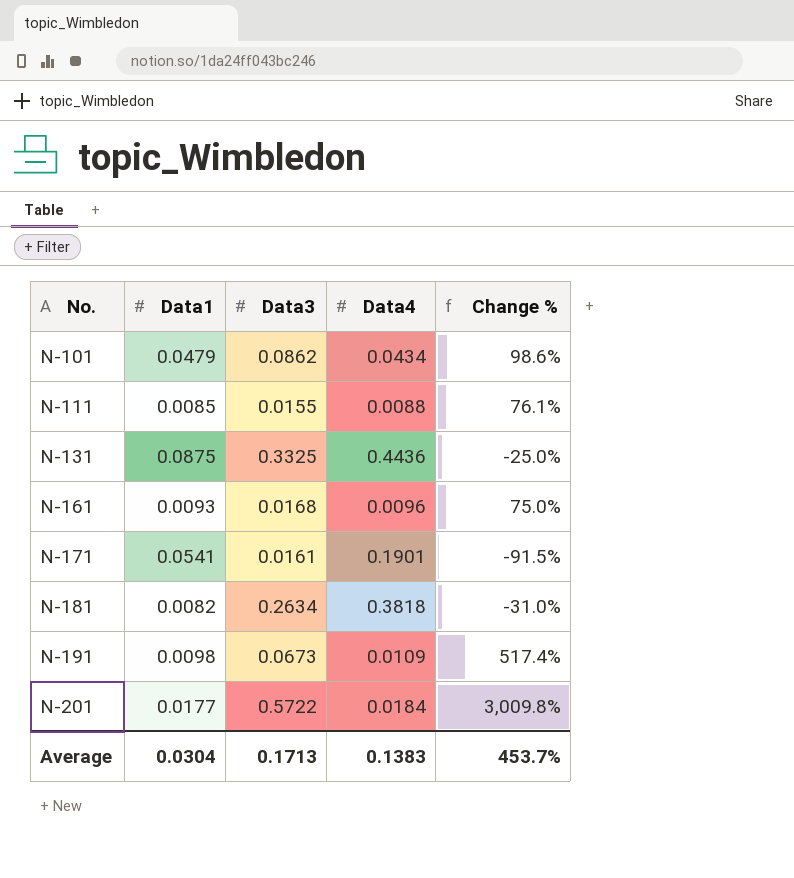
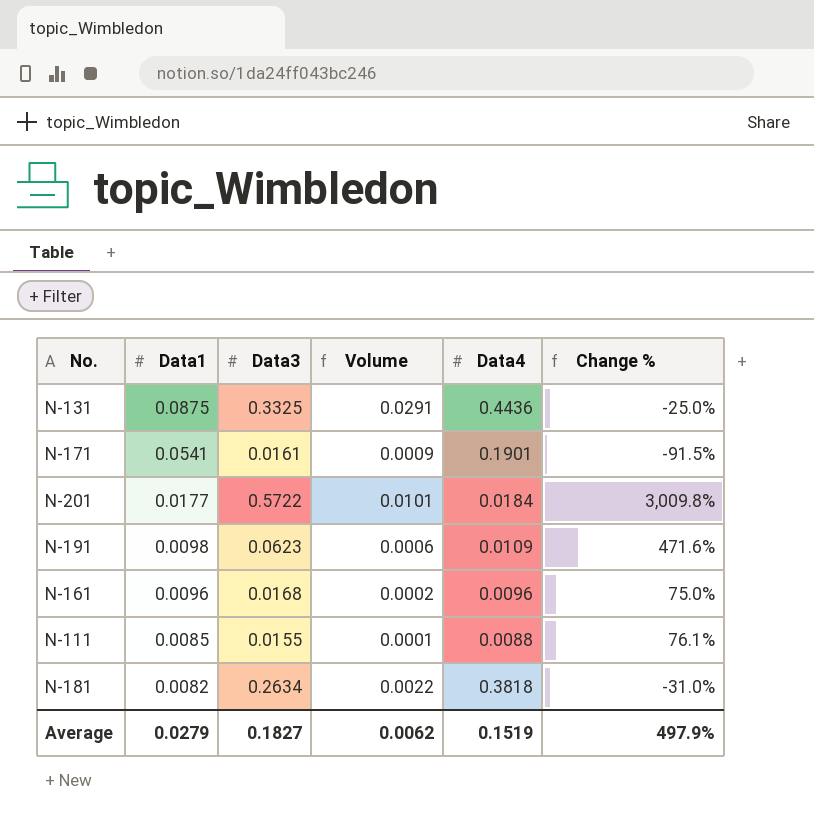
row order: No. ascending -> Data1 descending
column Volume | formula: none -> [Data1] * [Data3]
row N-101: 0.0479 | 0.0862 | 0.0434 | 98.6% -> none
N-191 | Data3: 0.0673 -> 0.0623
N-191 | Change %: 517.4% -> 471.6%
N-161 | Data1: 0.0093 -> 0.0096
Average | Data1: 0.0304 -> 0.0279
Average | Data3: 0.1713 -> 0.1827
Average | Data4: 0.1383 -> 0.1519
Average | Change %: 453.7% -> 497.9%

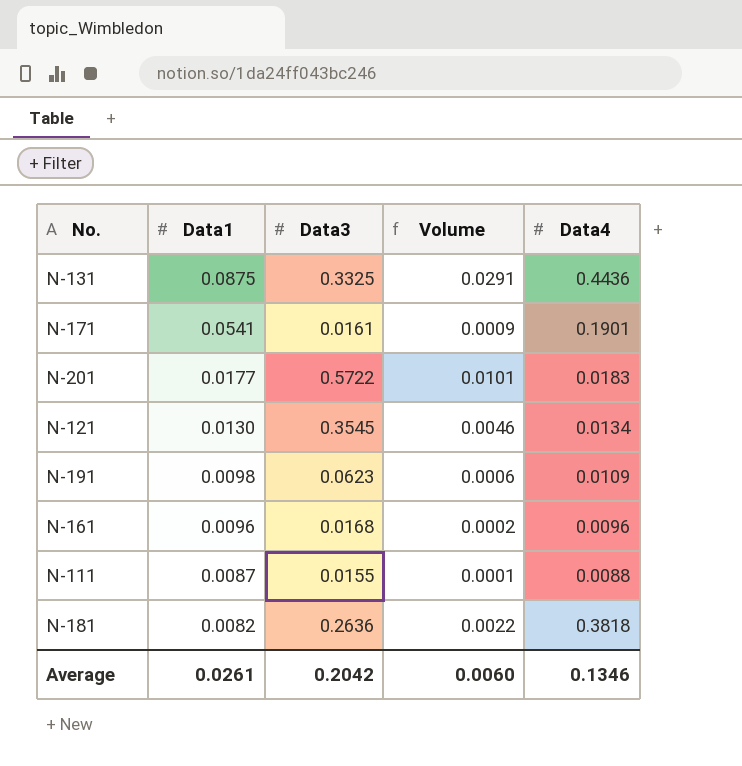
column Change % | formula: ([Data3] - [Data4]) / [Data4] -> none
N-201 | Data4: 0.0184 -> 0.0183
row N-121: none -> 0.0130 | 0.3545 | 0.0046 | 0.0134
N-111 | Data1: 0.0085 -> 0.0087
N-181 | Data3: 0.2634 -> 0.2636
Average | Data1: 0.0279 -> 0.0261
Average | Data3: 0.1827 -> 0.2042
Average | Volume: 0.0062 -> 0.0060
Average | Data4: 0.1519 -> 0.1346

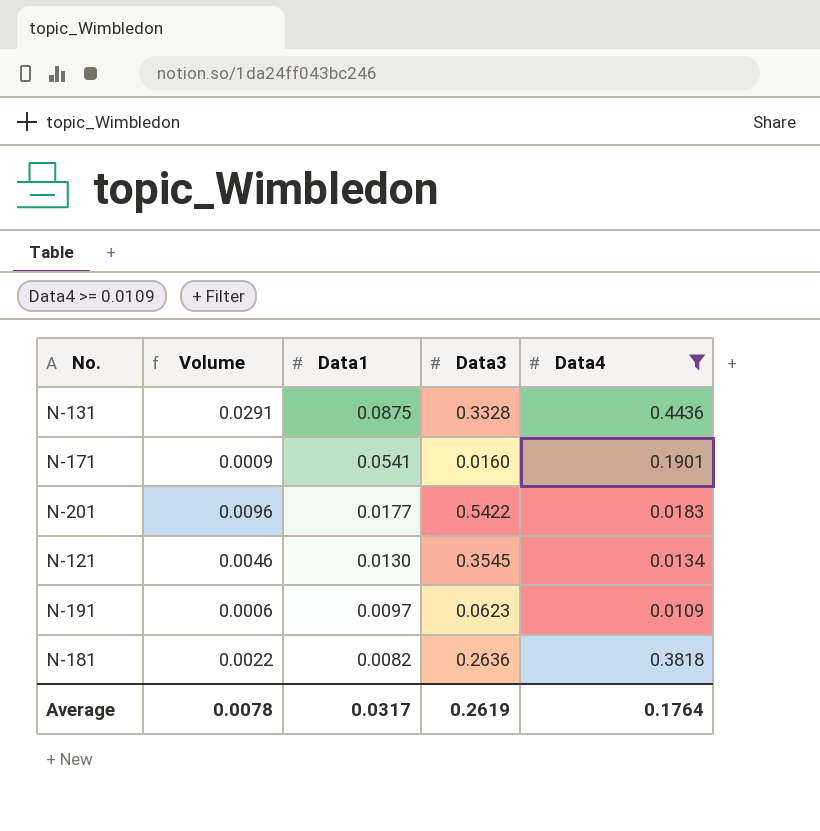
filter: none -> Data4 >= 0.0109
column Volume | position: 4 -> 2
N-131 | Data3: 0.3325 -> 0.3328
N-171 | Data3: 0.0161 -> 0.0160
N-201 | Volume: 0.0101 -> 0.0096
N-201 | Data3: 0.5722 -> 0.5422
N-191 | Data1: 0.0098 -> 0.0097
Average | Volume: 0.0060 -> 0.0078
Average | Data1: 0.0261 -> 0.0317
Average | Data3: 0.2042 -> 0.2619
Average | Data4: 0.1346 -> 0.1764

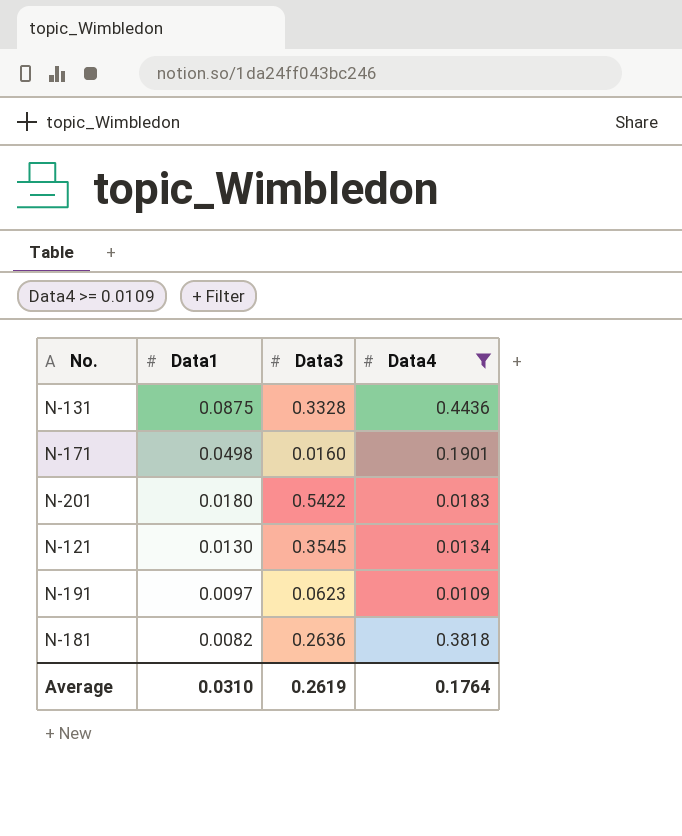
column Volume | formula: [Data1] * [Data3] -> none
N-171 | Data1: 0.0541 -> 0.0498
N-201 | Data1: 0.0177 -> 0.0180
Average | Data1: 0.0317 -> 0.0310

